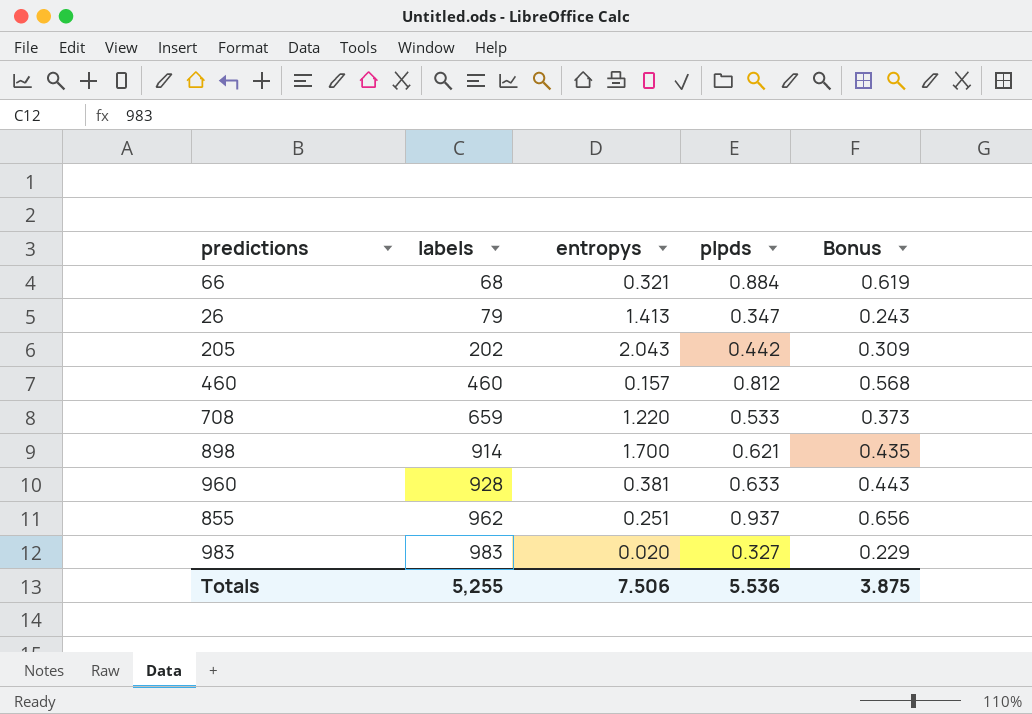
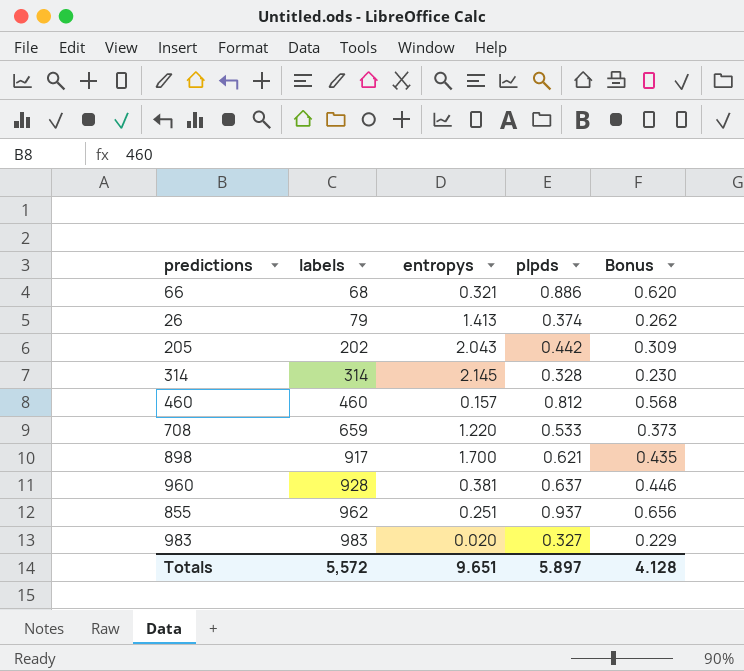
66 | plpds: 0.884 -> 0.886
66 | Bonus: 0.619 -> 0.620
26 | plpds: 0.347 -> 0.374
26 | Bonus: 0.243 -> 0.262
row 314: none -> 314 | 2.145 | 0.328 | 0.230
898 | labels: 914 -> 917
960 | plpds: 0.633 -> 0.637
960 | Bonus: 0.443 -> 0.446
Totals | labels: 5,255 -> 5,572
Totals | entropys: 7.506 -> 9.651
Totals | plpds: 5.536 -> 5.897
Totals | Bonus: 3.875 -> 4.128

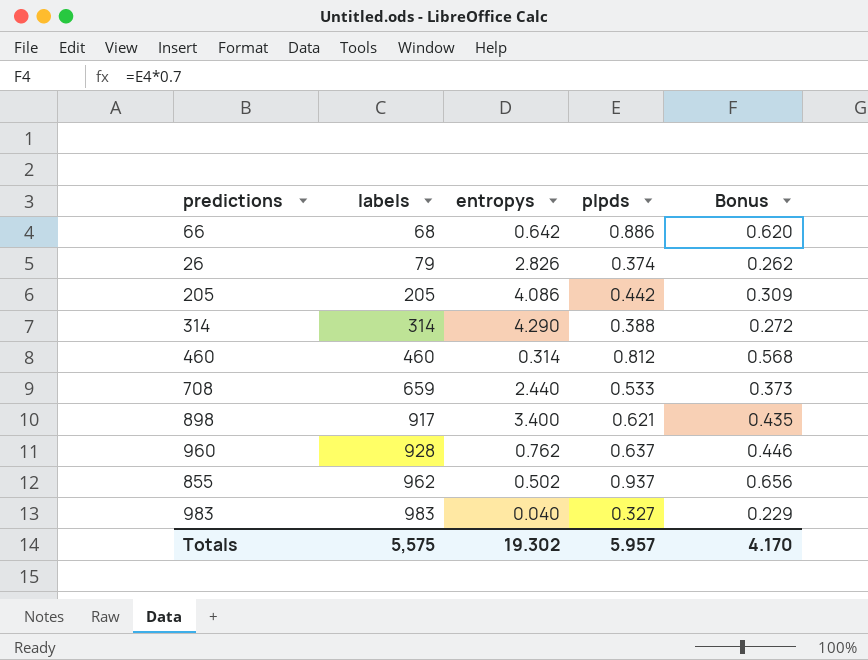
66 | entropys: 0.321 -> 0.642
26 | entropys: 1.413 -> 2.826
205 | labels: 202 -> 205
205 | entropys: 2.043 -> 4.086
314 | entropys: 2.145 -> 4.290
314 | plpds: 0.328 -> 0.388
314 | Bonus: 0.230 -> 0.272
460 | entropys: 0.157 -> 0.314
708 | entropys: 1.220 -> 2.440
898 | entropys: 1.700 -> 3.400
960 | entropys: 0.381 -> 0.762
855 | entropys: 0.251 -> 0.502
983 | entropys: 0.020 -> 0.040
Totals | labels: 5,572 -> 5,575
Totals | entropys: 9.651 -> 19.302
Totals | plpds: 5.897 -> 5.957
Totals | Bonus: 4.128 -> 4.170

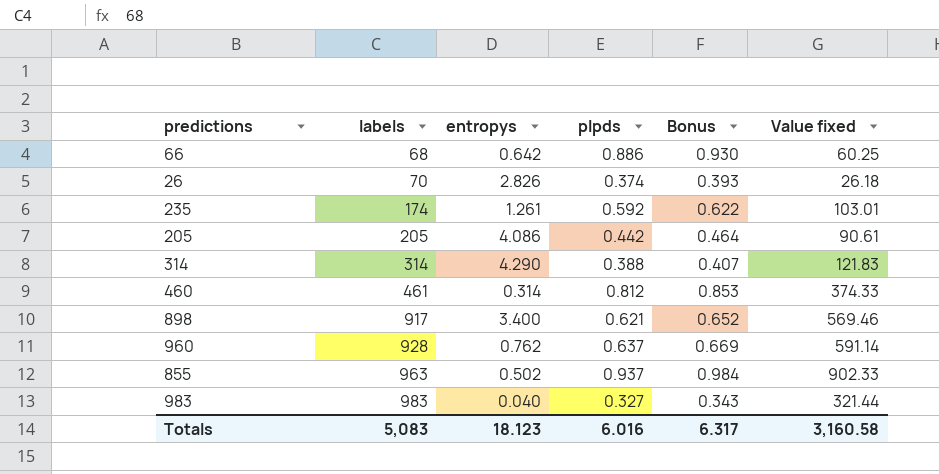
column Bonus | formula: [plpds] * 0.7 -> [plpds] * 1.05
column Value fixed | formula: none -> [labels] * [plpds]
row 708: 659 | 2.440 | 0.533 | 0.373 -> none
26 | labels: 79 -> 70
row 235: none -> 174 | 1.261 | 0.592 | 0.622 | 103.01
460 | labels: 460 -> 461
855 | labels: 962 -> 963
Totals | labels: 5,575 -> 5,083
Totals | entropys: 19.302 -> 18.123
Totals | plpds: 5.957 -> 6.016
Totals | Bonus: 4.170 -> 6.317

